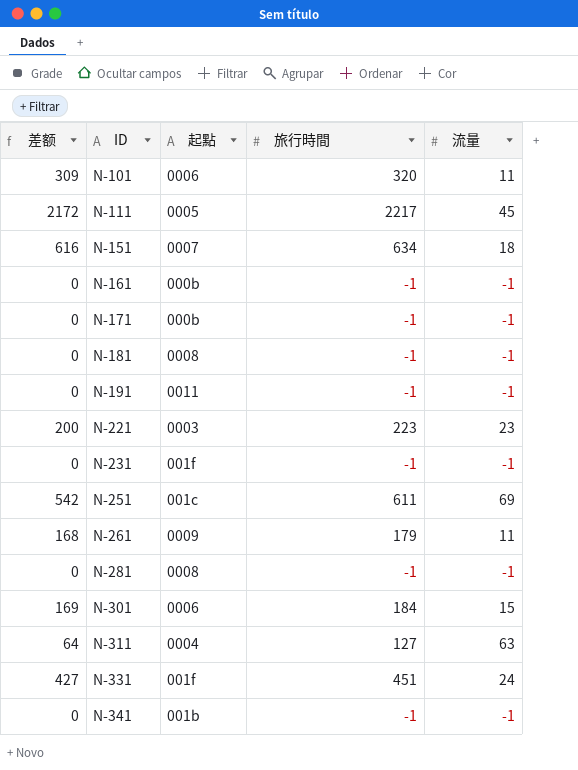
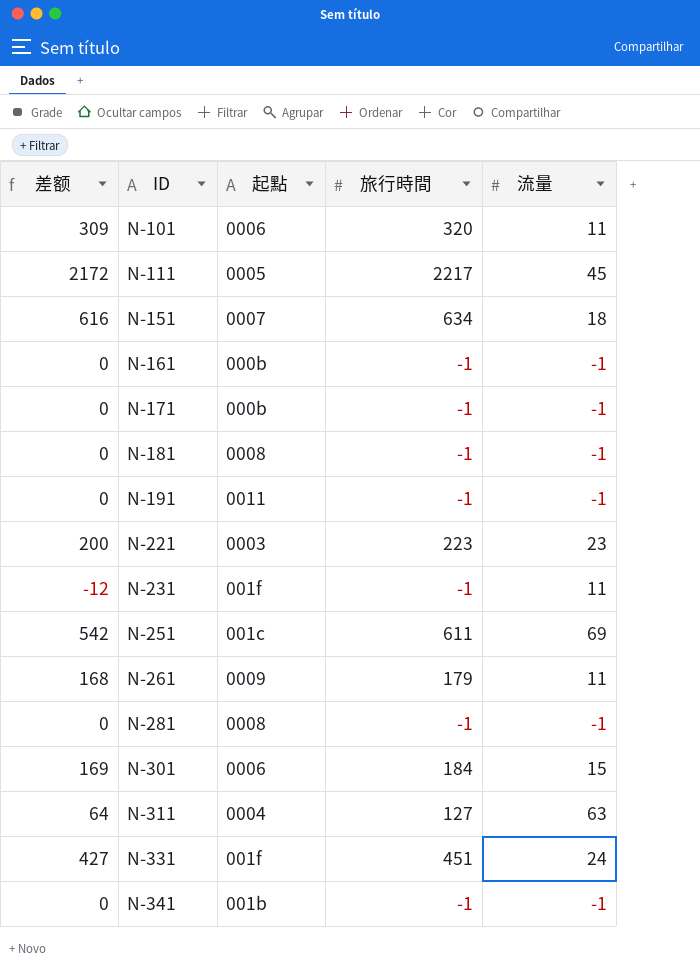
N-231 | 差额: 0 -> -12
N-231 | 流量: -1 -> 11

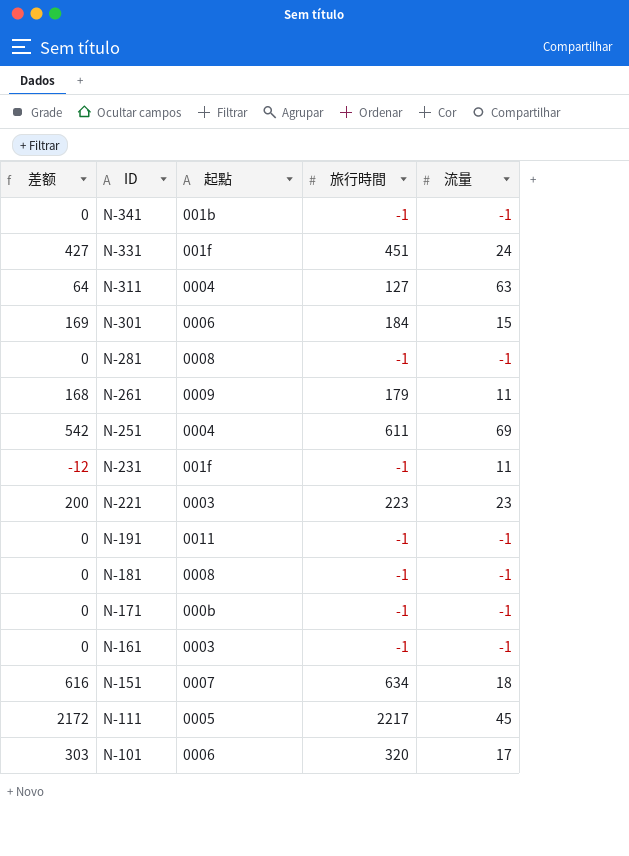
row order: ID ascending -> ID descending
N-251 | 起點: 001c -> 0004
N-161 | 起點: 000b -> 0003
N-101 | 差额: 309 -> 303
N-101 | 流量: 11 -> 17

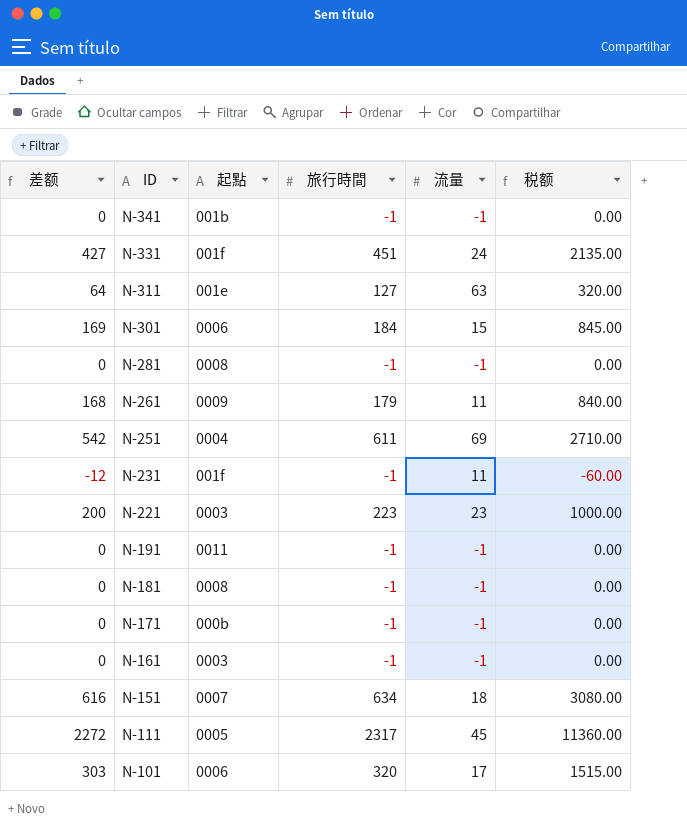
column 税额 | formula: none -> [差额] * 5
N-311 | 起點: 0004 -> 001e
N-111 | 差额: 2172 -> 2272
N-111 | 旅行時間: 2217 -> 2317

